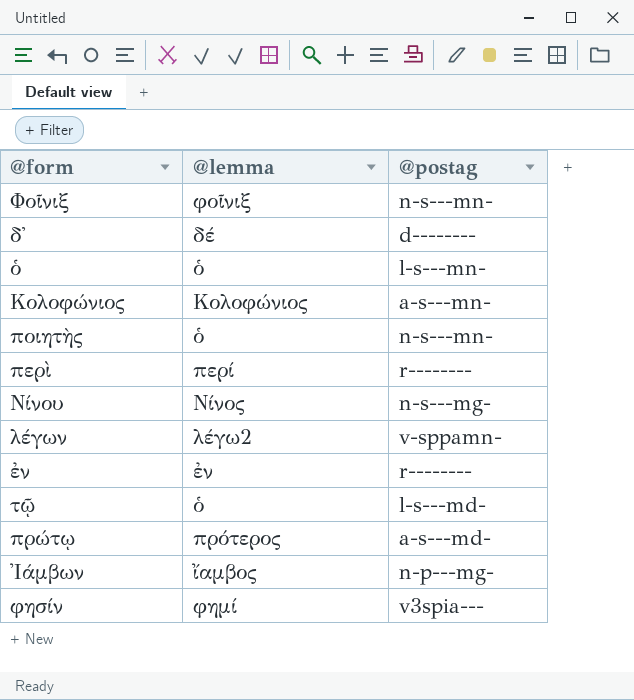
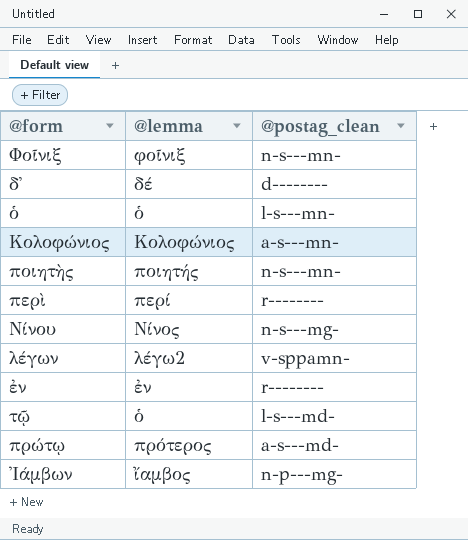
column name: @postag -> @postag_clean
row φησίν: φημί | v3spia--- -> none
ποιητὴς | @lemma: ὁ -> ποιητής

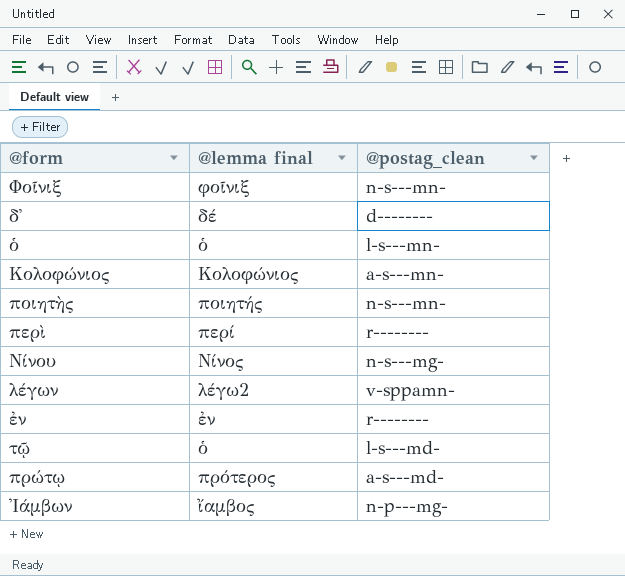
column name: @lemma -> @lemma final

